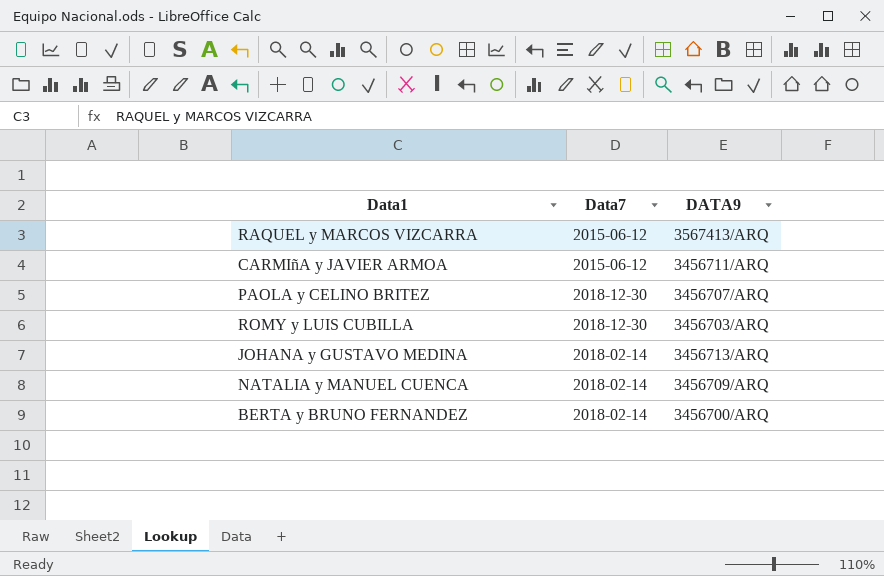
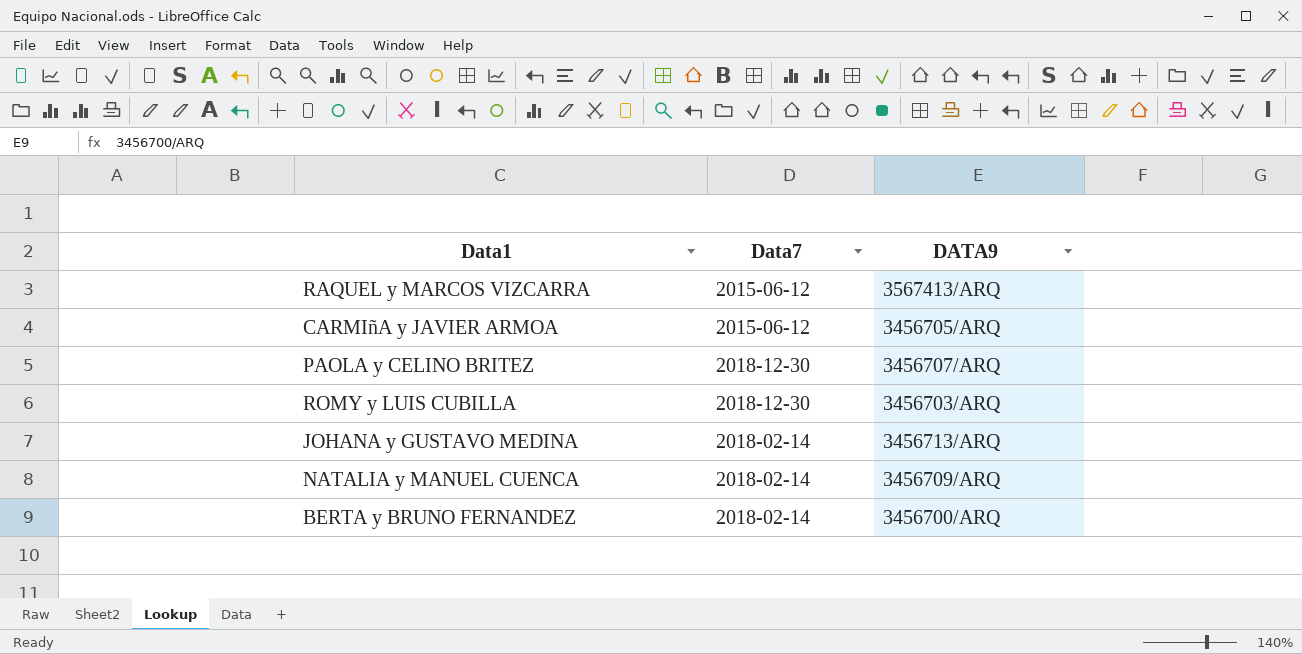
CARMIñA y JAVIER ARMOA | DATA9: 3456711/ARQ -> 3456705/ARQ

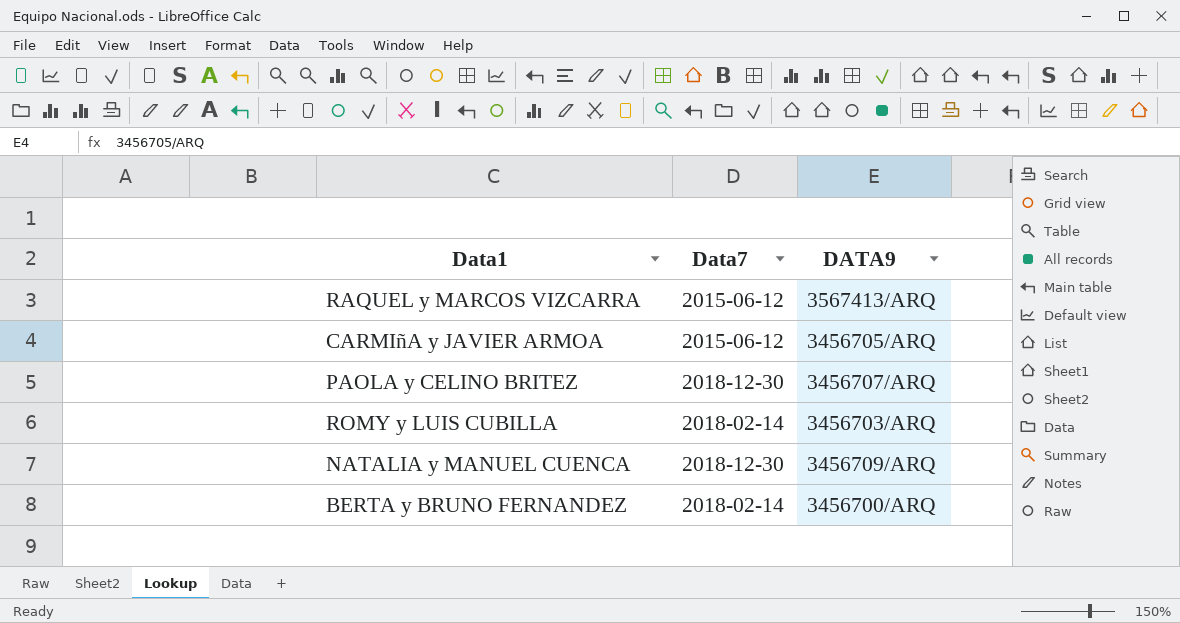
row JOHANA y GUSTAVO MEDINA: 2018-02-14 | 3456713/ARQ -> none
ROMY y LUIS CUBILLA | Data7: 2018-12-30 -> 2018-02-14
NATALIA y MANUEL CUENCA | Data7: 2018-02-14 -> 2018-12-30

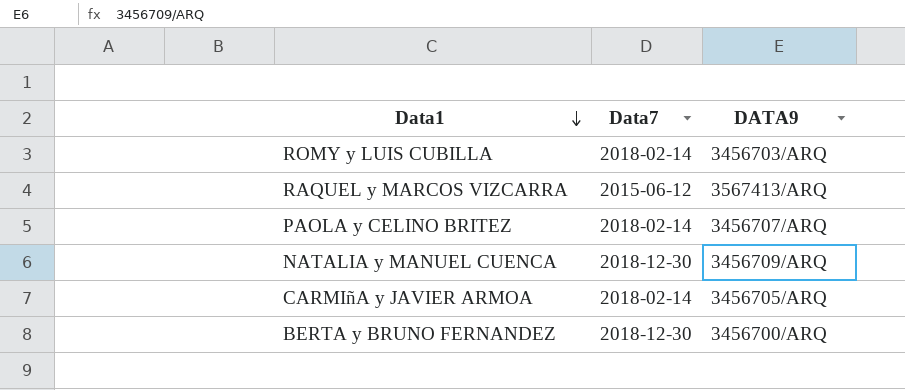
row order: none -> Data1 descending
PAOLA y CELINO BRITEZ | Data7: 2018-12-30 -> 2018-02-14
CARMIñA y JAVIER ARMOA | Data7: 2015-06-12 -> 2018-02-14
BERTA y BRUNO FERNANDEZ | Data7: 2018-02-14 -> 2018-12-30

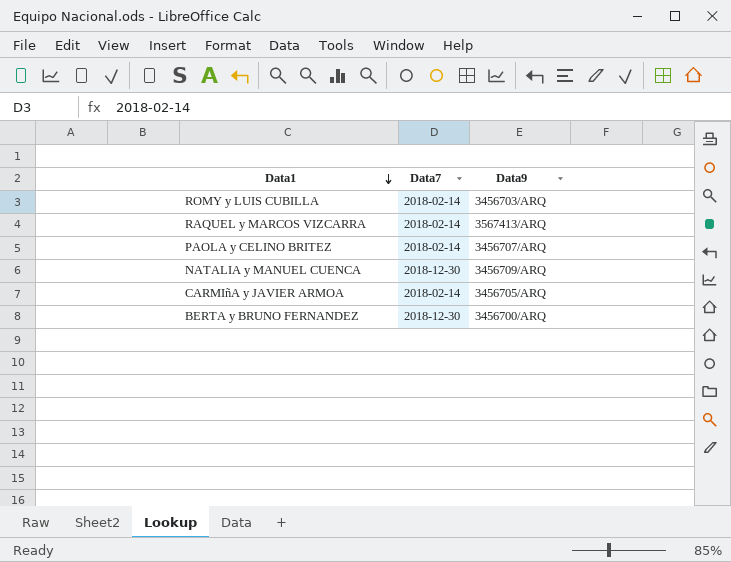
column name: DATA9 -> Data9
RAQUEL y MARCOS VIZCARRA | Data7: 2015-06-12 -> 2018-02-14

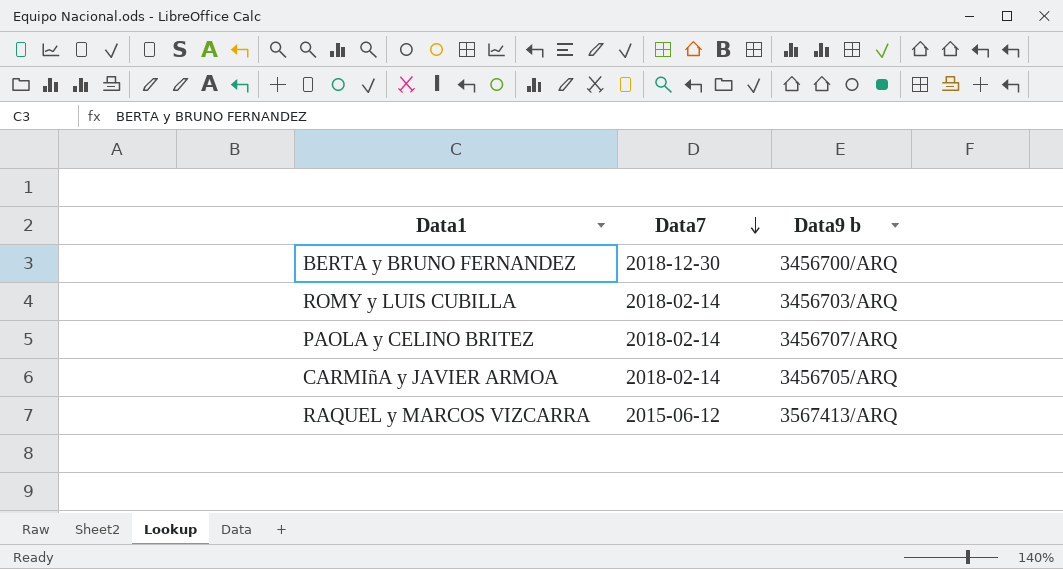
row order: Data1 descending -> Data7 descending
column name: Data9 -> Data9 b
row NATALIA y MANUEL CUENCA: 2018-12-30 | 3456709/ARQ -> none
RAQUEL y MARCOS VIZCARRA | Data7: 2018-02-14 -> 2015-06-12

